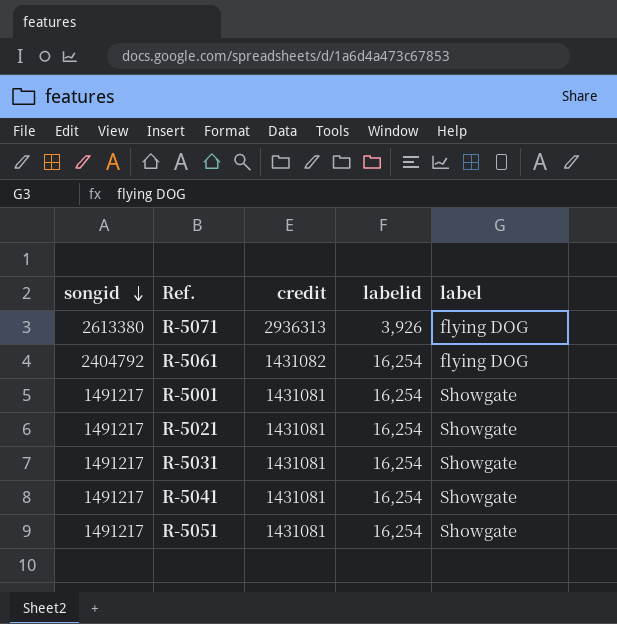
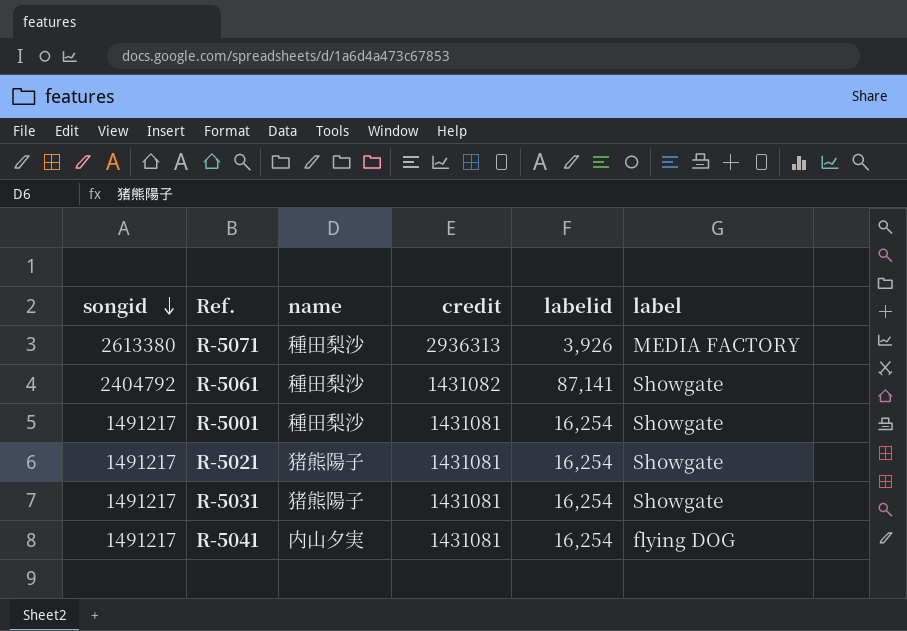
column name | position: none -> 3
row R-5051: 1491217 | 1431081 | 16,254 | Showgate -> none
R-5071 | label: flying DOG -> MEDIA FACTORY
R-5061 | labelid: 16,254 -> 87,141
R-5061 | label: flying DOG -> Showgate
R-5041 | label: Showgate -> flying DOG

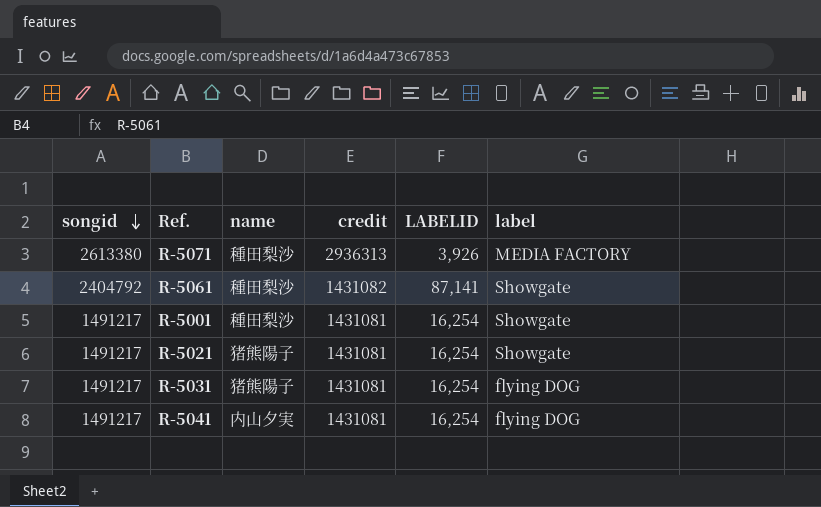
column name: labelid -> LABELID
R-5031 | label: Showgate -> flying DOG

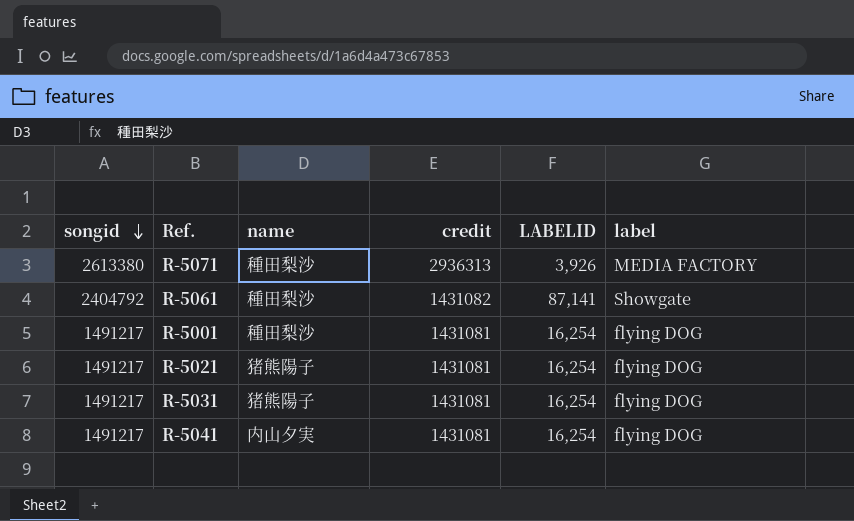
R-5001 | label: Showgate -> flying DOG
R-5021 | label: Showgate -> flying DOG

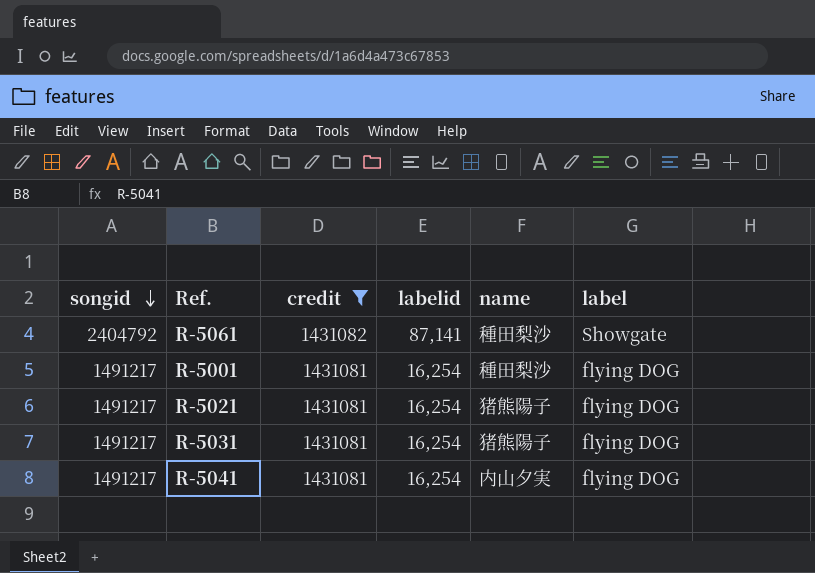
filter: none -> credit != 2936313
column name: LABELID -> labelid
column name | position: 3 -> 5

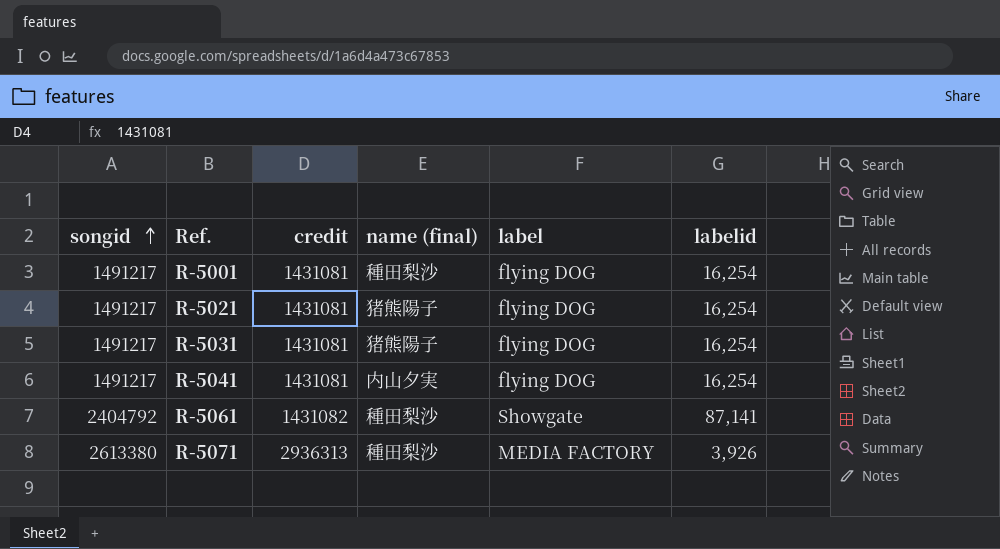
filter: credit != 2936313 -> none
row order: songid descending -> songid ascending
column name: name -> name (final)
column labelid | position: 4 -> 6

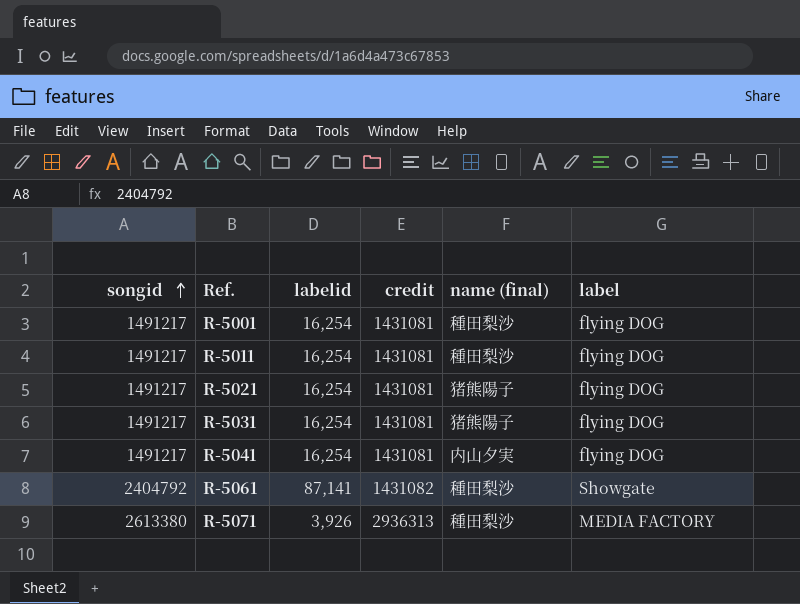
column labelid | position: 6 -> 3
row R-5011: none -> 1491217 | 16,254 | 1431081 | 種田梨沙 | flying DOG

